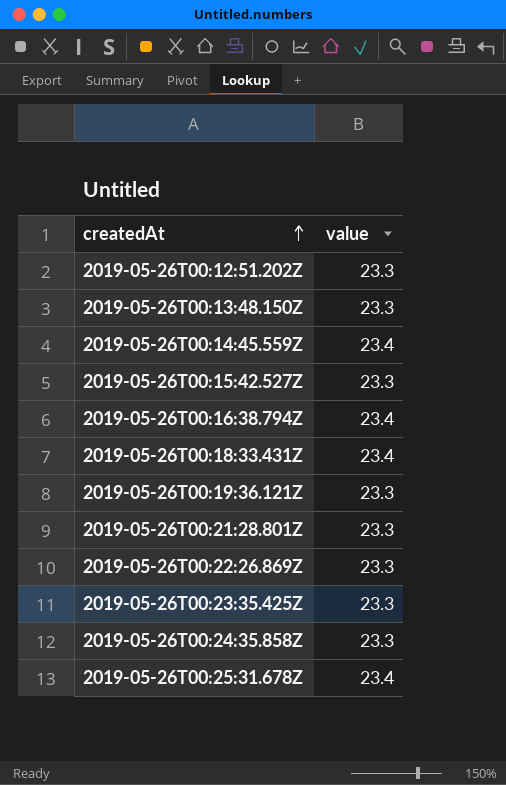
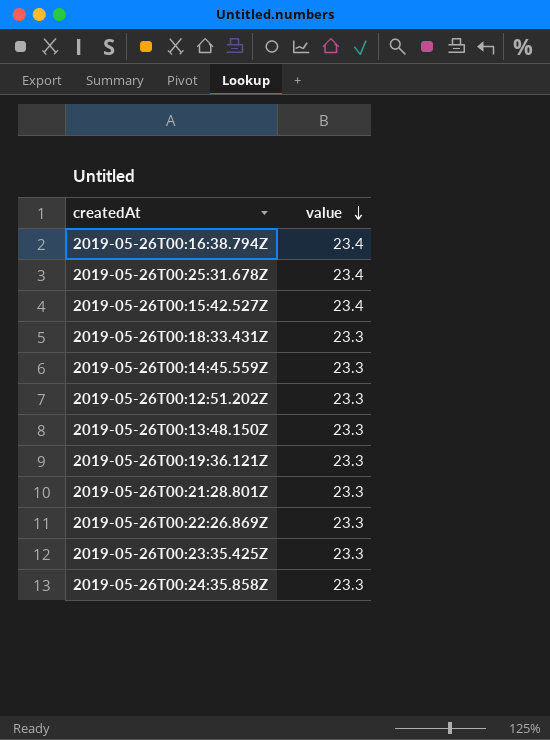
row order: createdAt ascending -> value descending
2019-05-26T00:15:42.527Z | value: 23.3 -> 23.4
2019-05-26T00:18:33.431Z | value: 23.4 -> 23.3
2019-05-26T00:14:45.559Z | value: 23.4 -> 23.3

